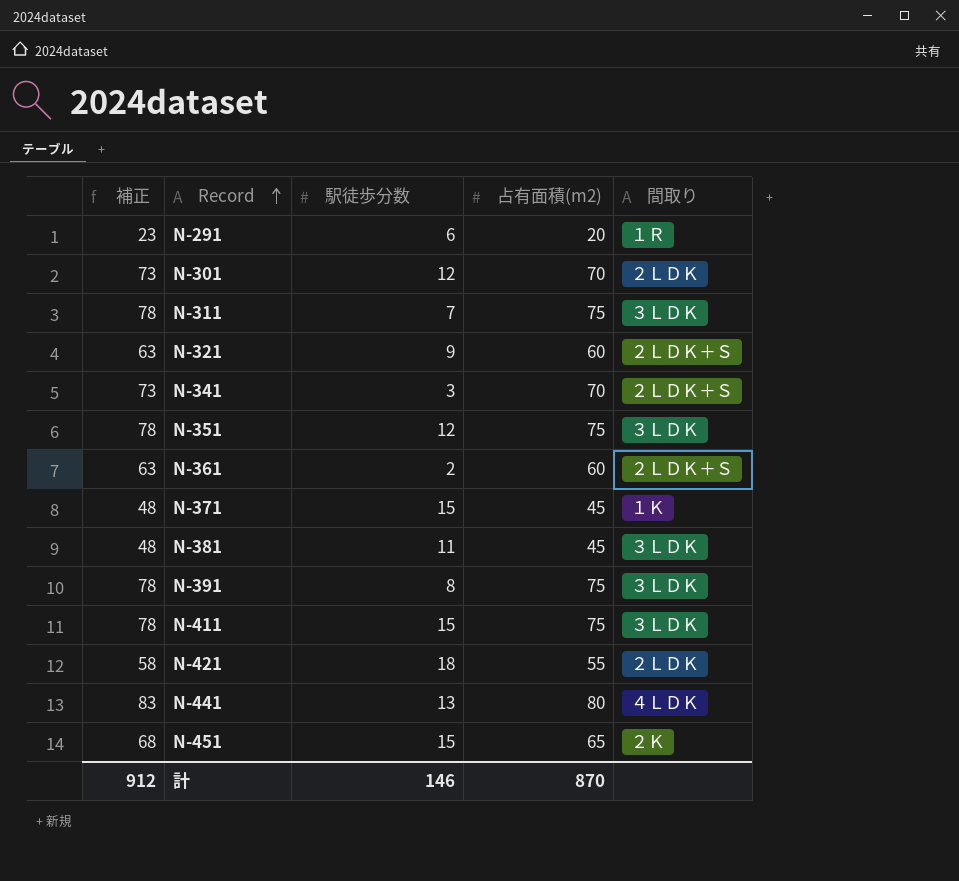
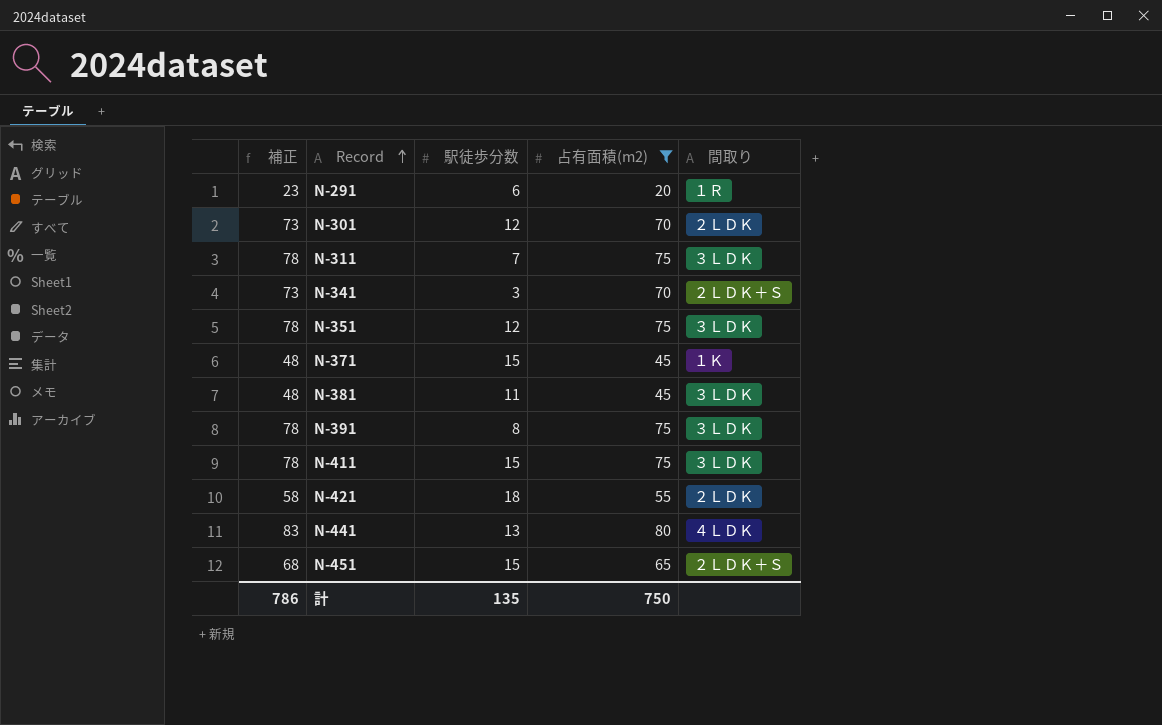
filter: none -> 占有面積(m2) != 60
N-451 | 間取り: ２Ｋ -> ２ＬＤＫ＋Ｓ
計 | 補正: 912 -> 786
計 | 駅徒歩分数: 146 -> 135
計 | 占有面積(m2): 870 -> 750

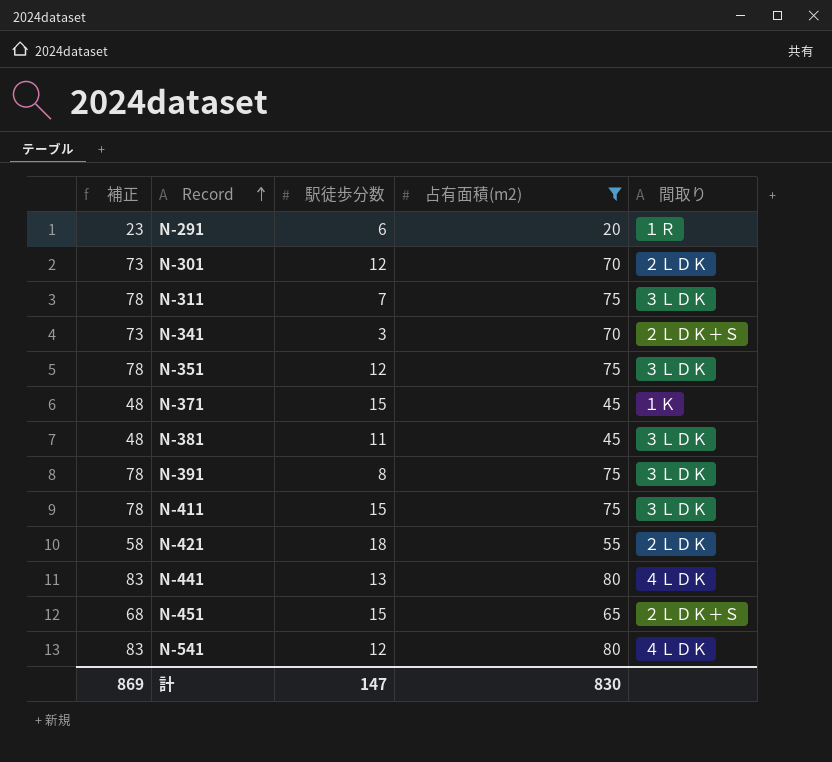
row N-541: none -> 83 | 12 | 80 | ４ＬＤＫ
計 | 補正: 786 -> 869
計 | 駅徒歩分数: 135 -> 147
計 | 占有面積(m2): 750 -> 830

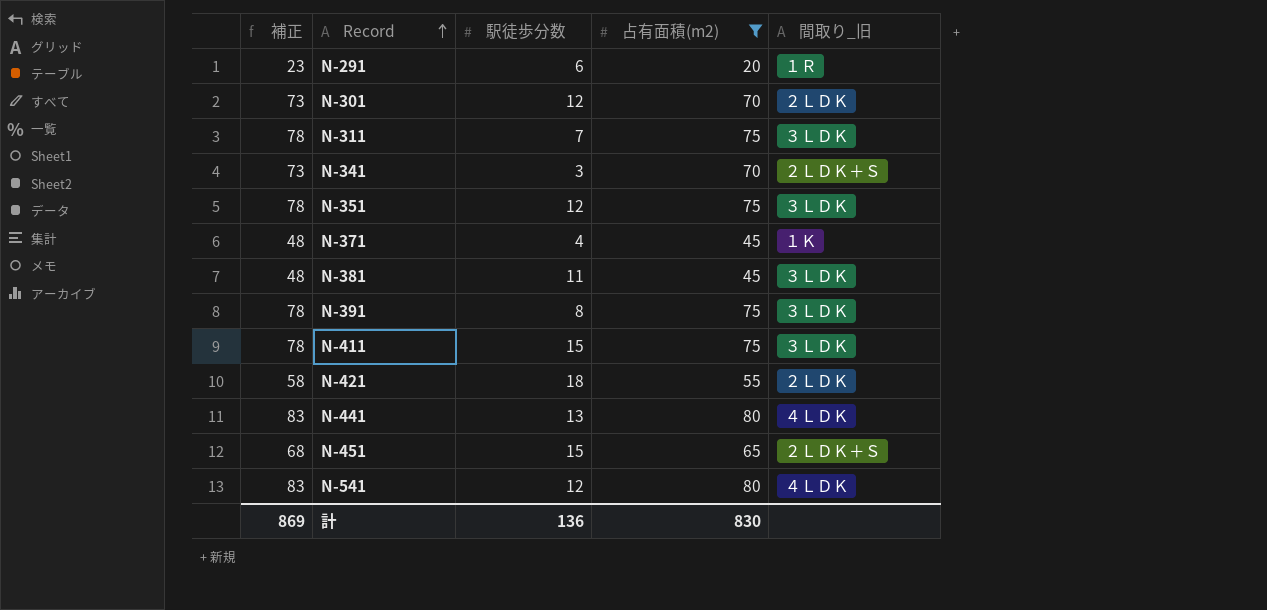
column name: 間取り -> 間取り_旧
N-371 | 駅徒歩分数: 15 -> 4
計 | 駅徒歩分数: 147 -> 136

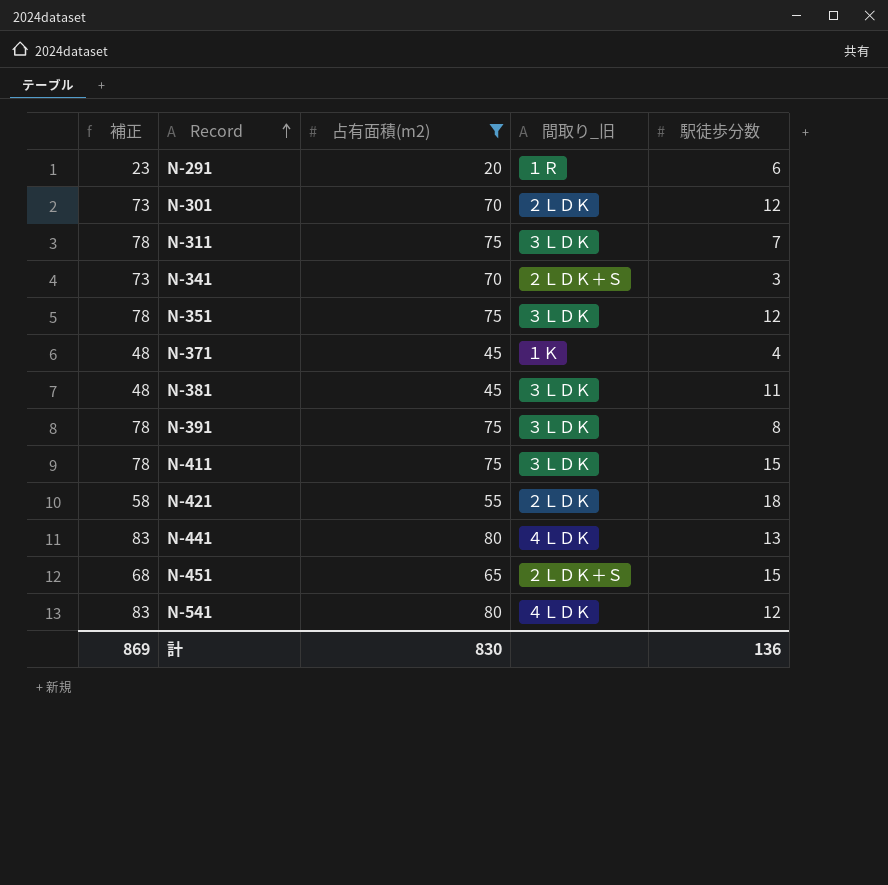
column 駅徒歩分数 | position: 3 -> 5

